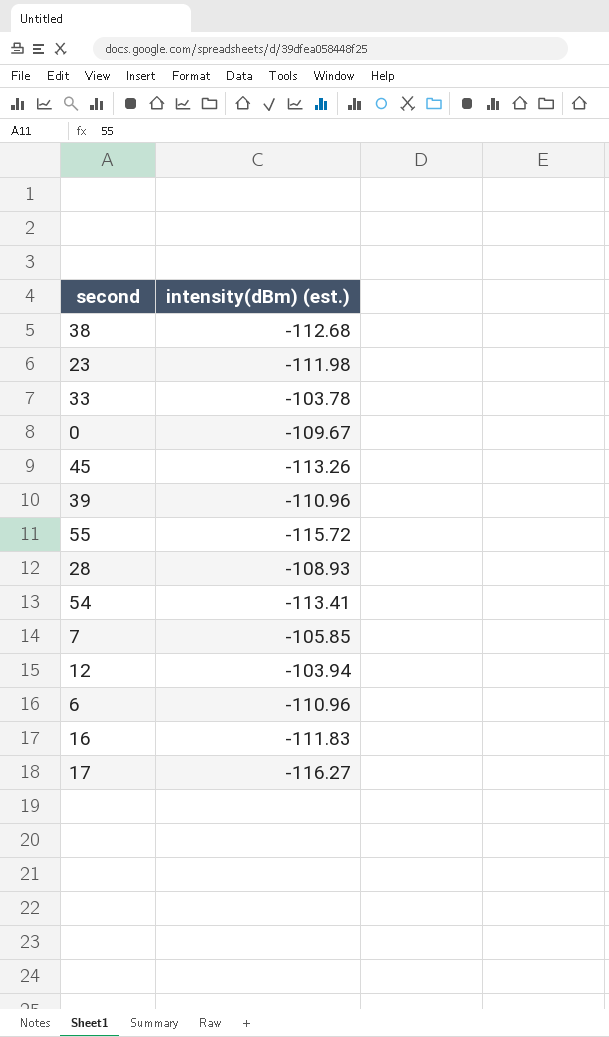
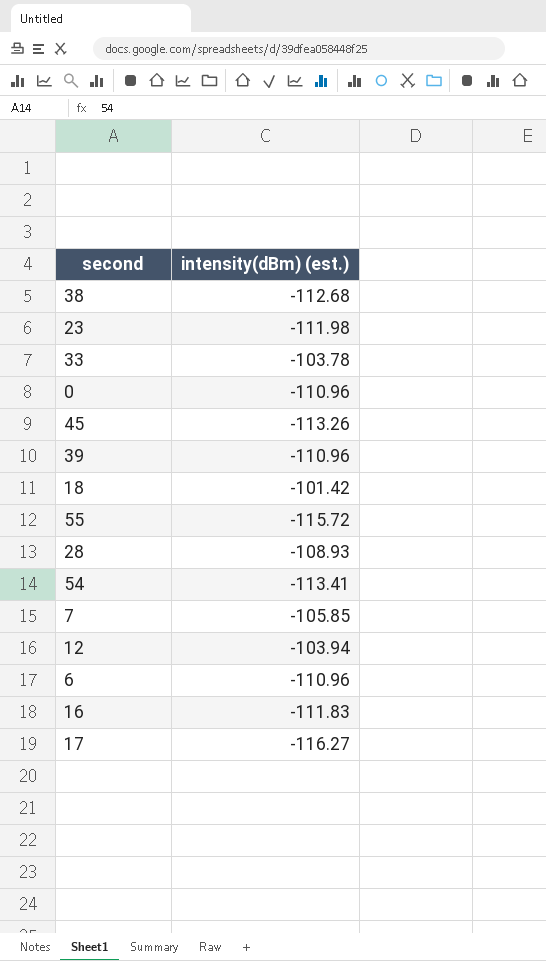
0 | intensity(dBm) (est.): -109.67 -> -110.96
row 18: none -> -101.42

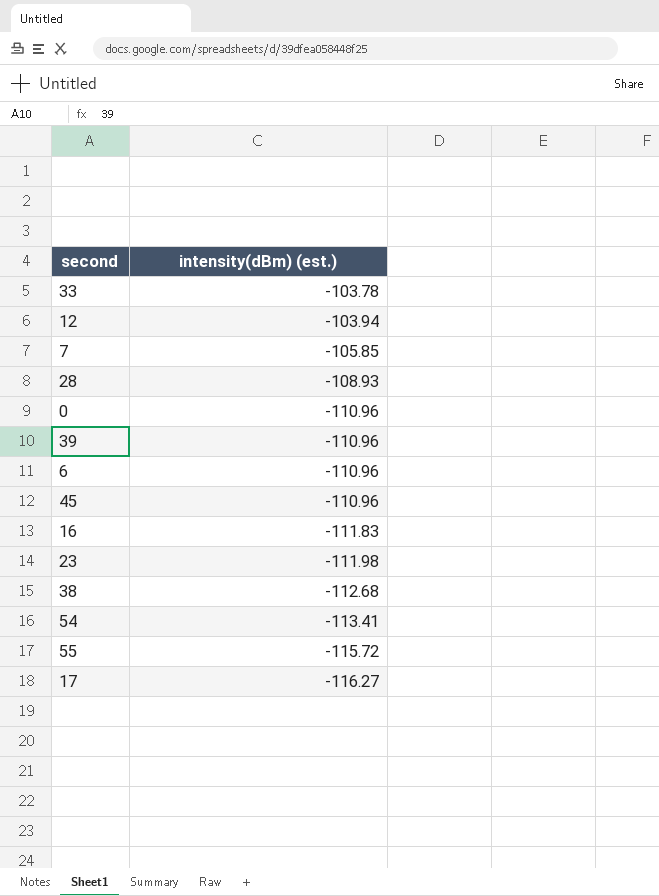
row order: none -> intensity(dBm) (est.) descending
row 18: -101.42 -> none
45 | intensity(dBm) (est.): -113.26 -> -110.96

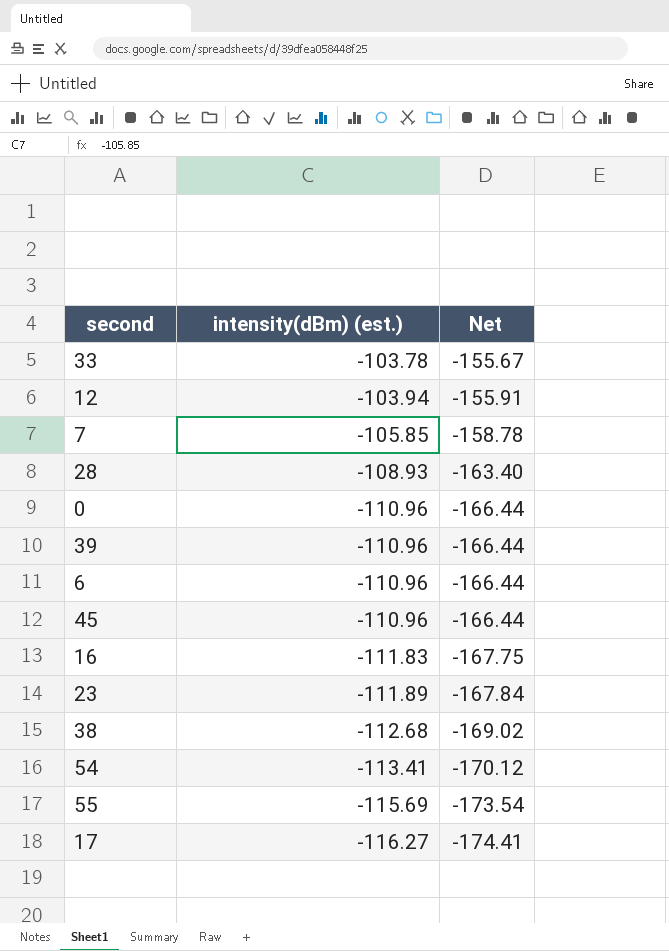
column Net | formula: none -> [intensity(dBm) (est.)] * 1.5
23 | intensity(dBm) (est.): -111.98 -> -111.89
55 | intensity(dBm) (est.): -115.72 -> -115.69

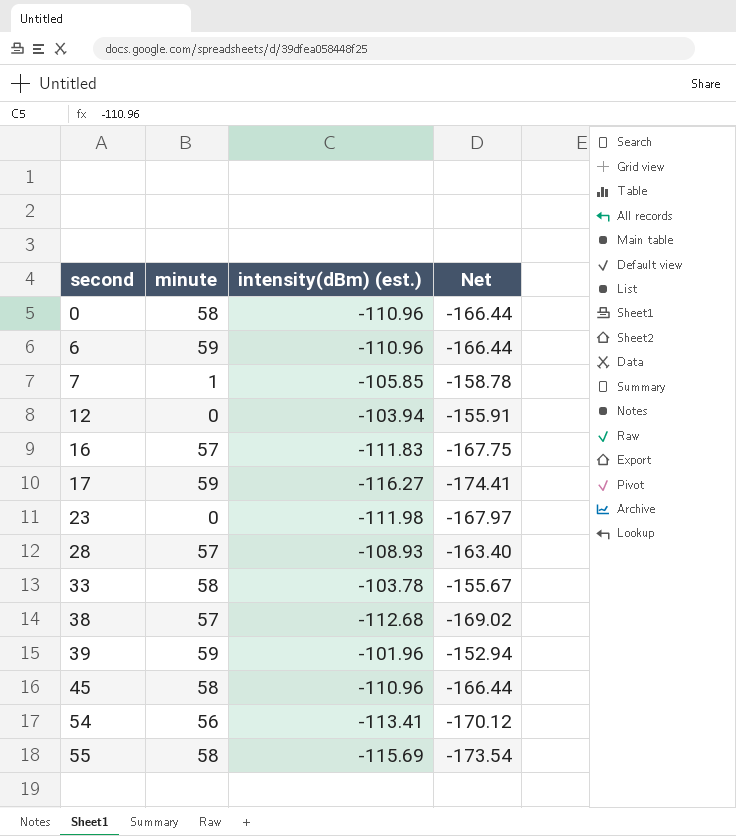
row order: intensity(dBm) (est.) descending -> second ascending
column minute | position: none -> 2
23 | intensity(dBm) (est.): -111.89 -> -111.98
23 | Net: -167.84 -> -167.97
39 | intensity(dBm) (est.): -110.96 -> -101.96
39 | Net: -166.44 -> -152.94

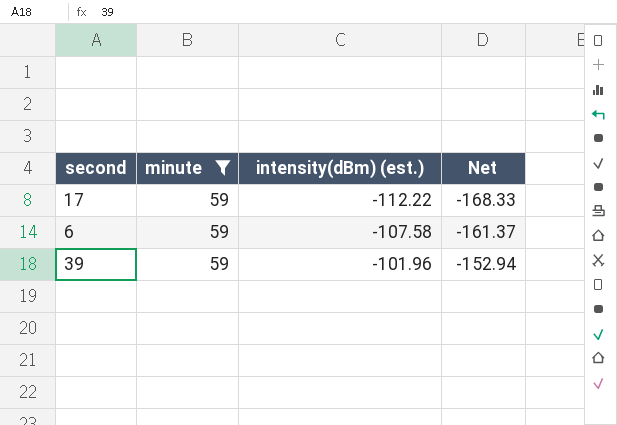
filter: none -> minute = 59
row order: second ascending -> intensity(dBm) (est.) ascending
17 | intensity(dBm) (est.): -116.27 -> -112.22
17 | Net: -174.41 -> -168.33
6 | intensity(dBm) (est.): -110.96 -> -107.58
6 | Net: -166.44 -> -161.37

